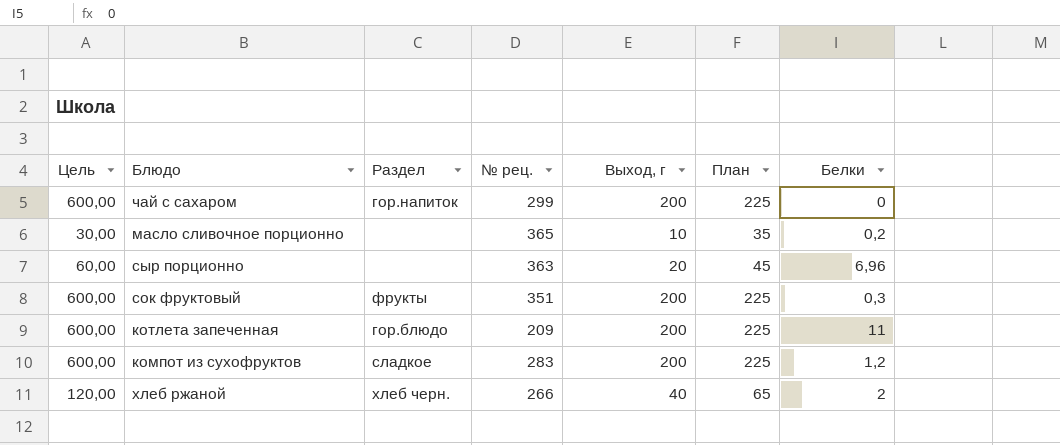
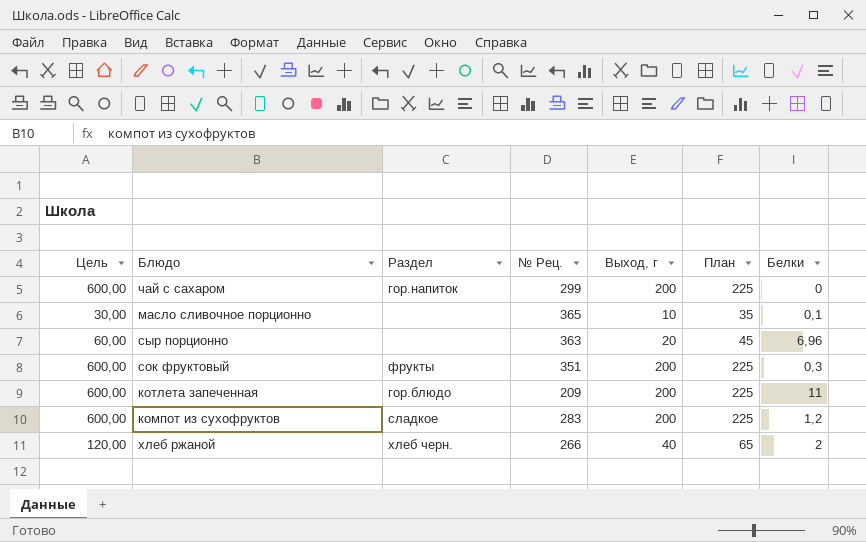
column name: № рец. -> № Рец.
масло сливочное порционно | Белки: 0,2 -> 0,1

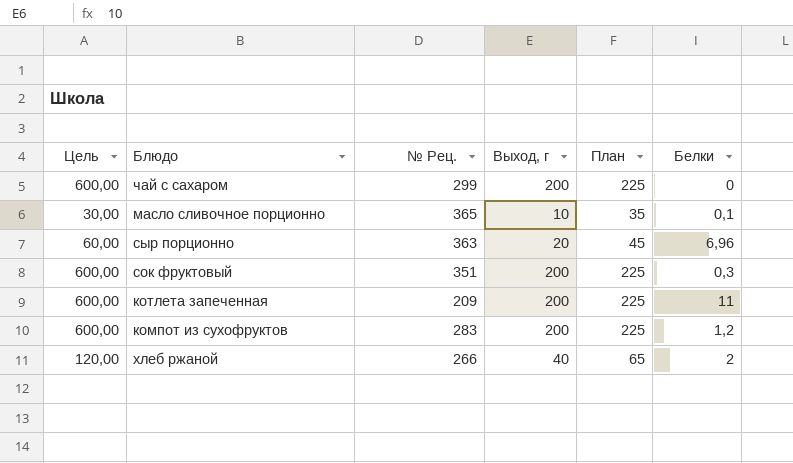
column Раздел | position: 3 -> none

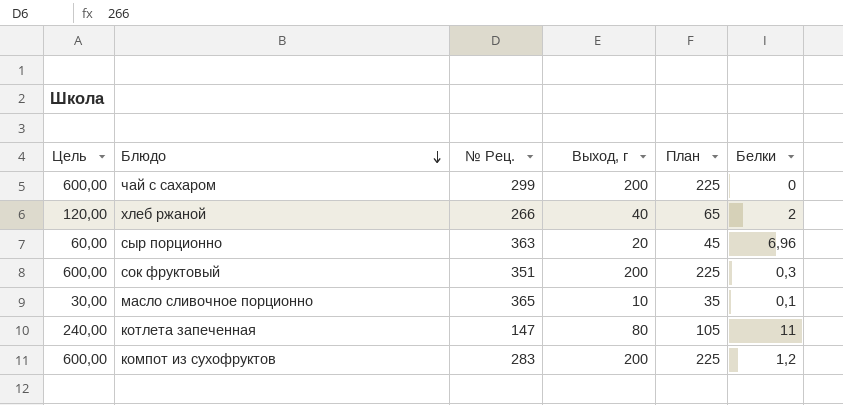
row order: none -> Блюдо descending
котлета запеченная | Цель: 600,00 -> 240,00
котлета запеченная | № Рец.: 209 -> 147
котлета запеченная | Выход, г: 200 -> 80
котлета запеченная | План: 225 -> 105

